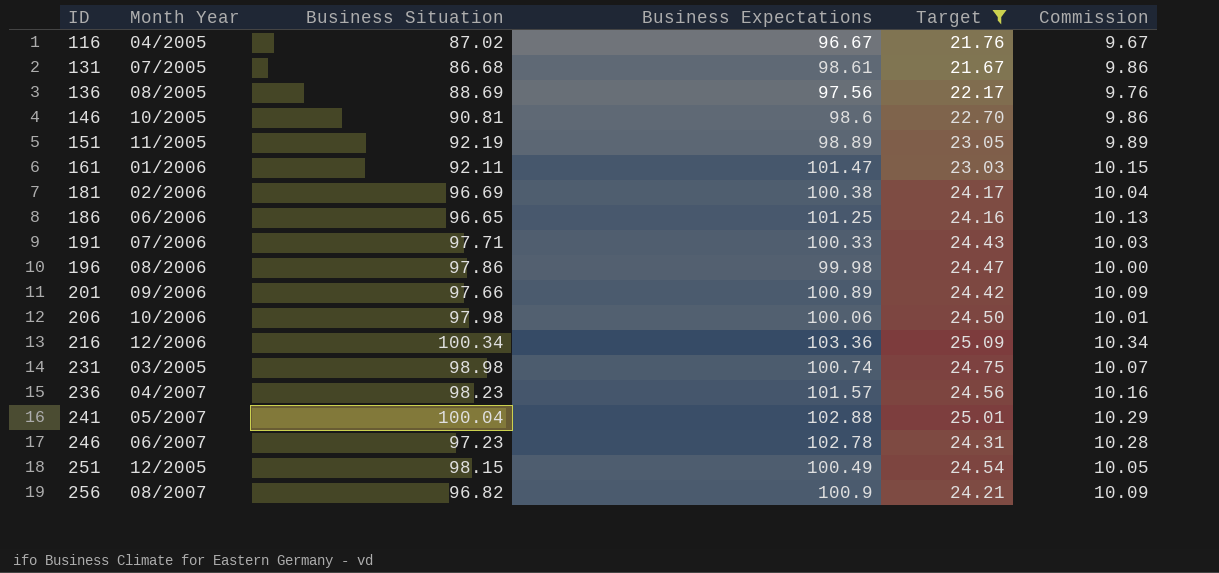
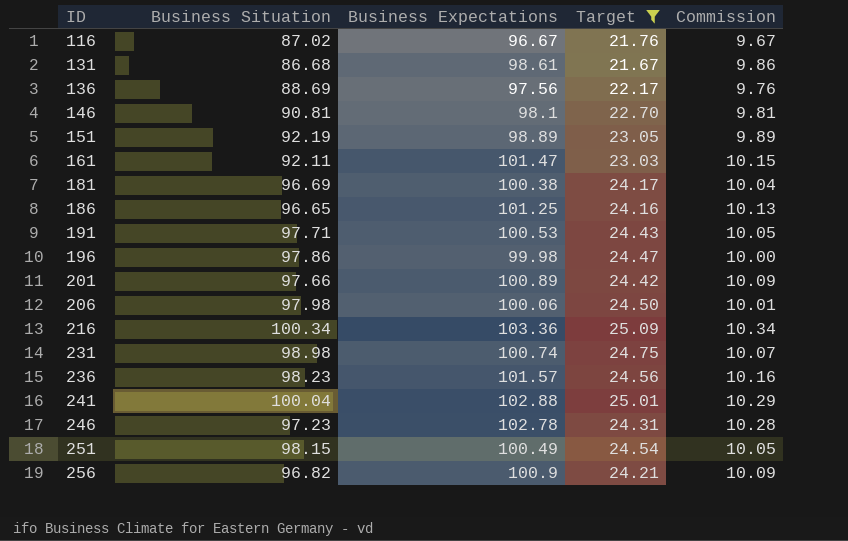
column Month Year | position: 2 -> none
146 | Business Expectations: 98.6 -> 98.1
146 | Commission: 9.86 -> 9.81
191 | Business Expectations: 100.33 -> 100.53
191 | Commission: 10.03 -> 10.05

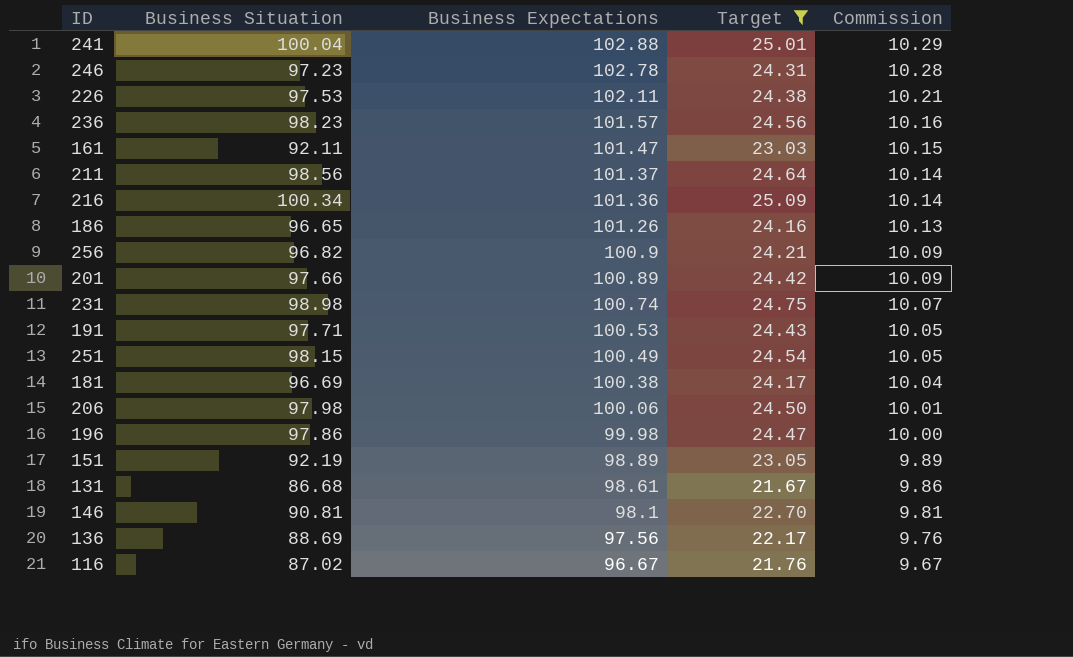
row order: ID ascending -> Business Expectations descending
row 226: none -> 97.53 | 102.11 | 24.38 | 10.21
row 211: none -> 98.56 | 101.37 | 24.64 | 10.14
216 | Business Expectations: 103.36 -> 101.36
216 | Commission: 10.34 -> 10.14
186 | Business Expectations: 101.25 -> 101.26

